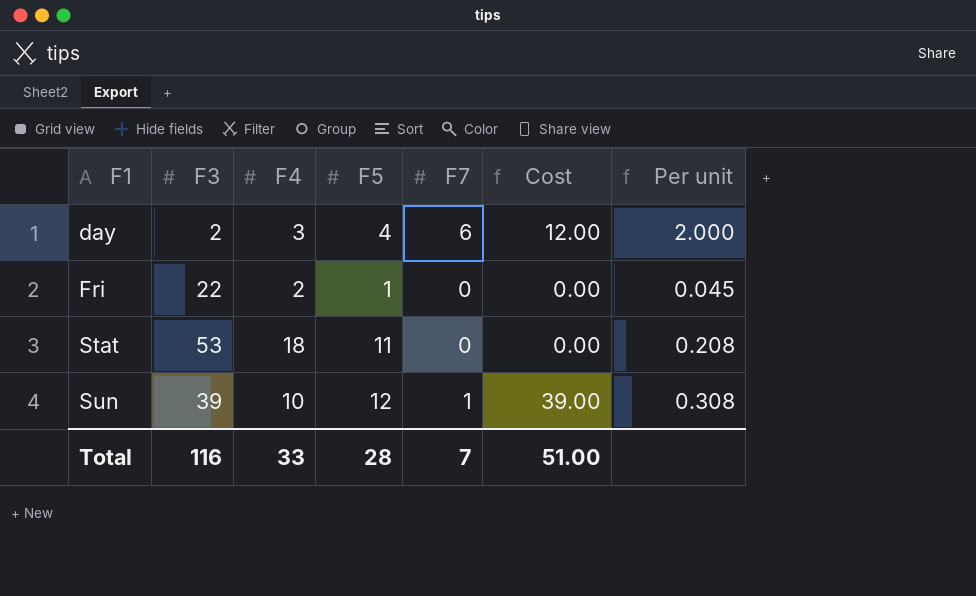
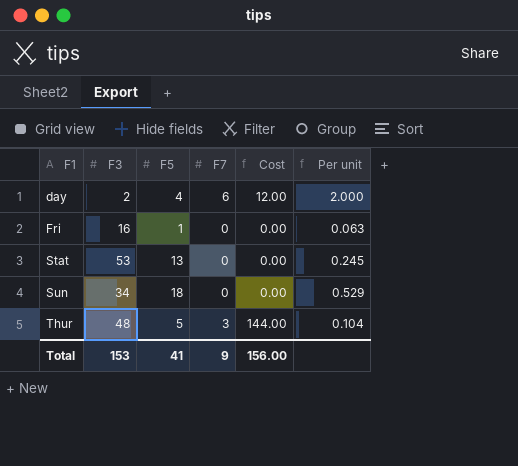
column F4 | position: 3 -> none
Fri | F3: 22 -> 16
Fri | Per unit: 0.045 -> 0.063
Stat | F5: 11 -> 13
Stat | Per unit: 0.208 -> 0.245
Sun | F3: 39 -> 34
Sun | F5: 12 -> 18
Sun | F7: 1 -> 0
Sun | Cost: 39.00 -> 0.00
Sun | Per unit: 0.308 -> 0.529
row Thur: none -> 48 | 5 | 3 | 144.00 | 0.104
Total | F3: 116 -> 153
Total | F5: 28 -> 41
Total | F7: 7 -> 9
Total | Cost: 51.00 -> 156.00

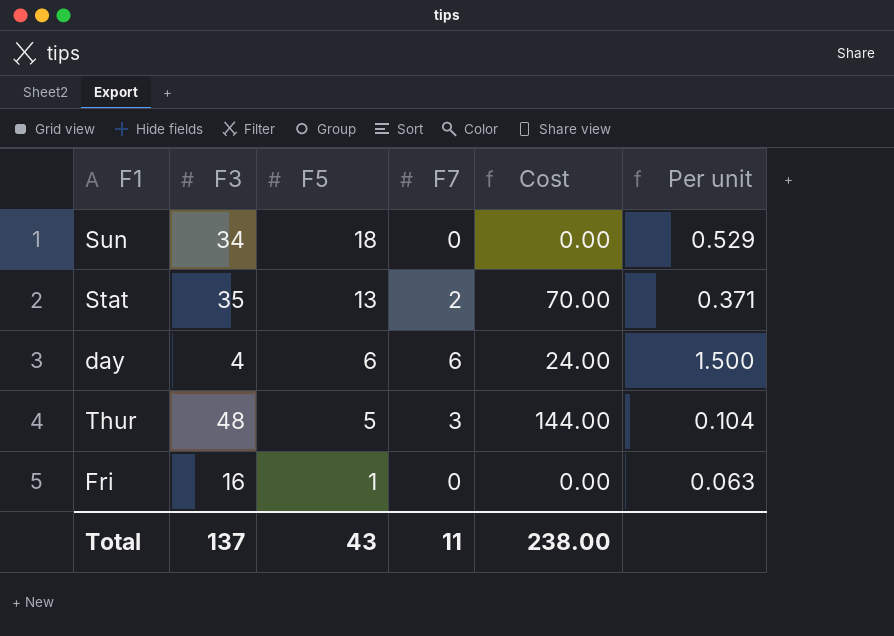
row order: F1 ascending -> F5 descending
Stat | F3: 53 -> 35
Stat | F7: 0 -> 2
Stat | Cost: 0.00 -> 70.00
Stat | Per unit: 0.245 -> 0.371
day | F3: 2 -> 4
day | F5: 4 -> 6
day | Cost: 12.00 -> 24.00
day | Per unit: 2.000 -> 1.500
Total | F3: 153 -> 137
Total | F5: 41 -> 43
Total | F7: 9 -> 11
Total | Cost: 156.00 -> 238.00

